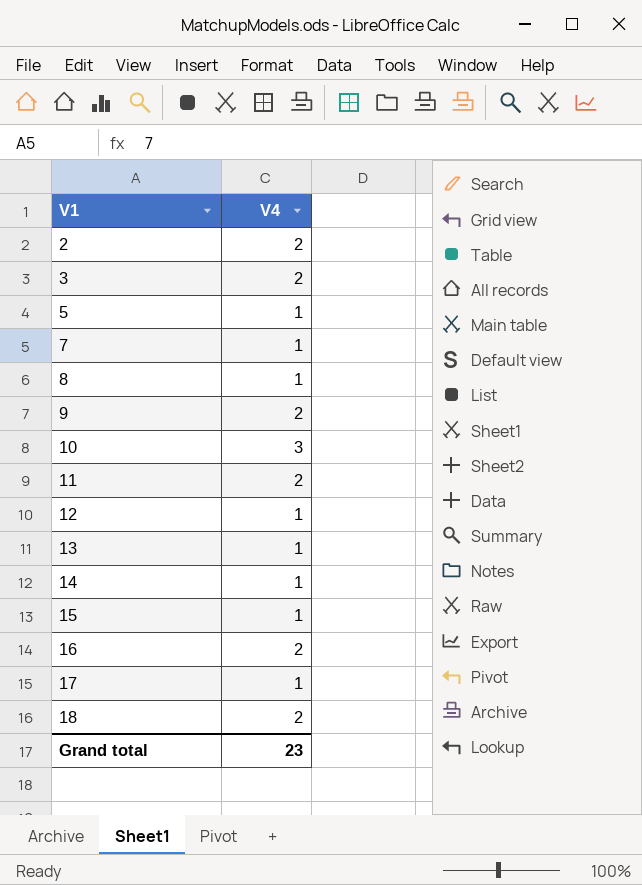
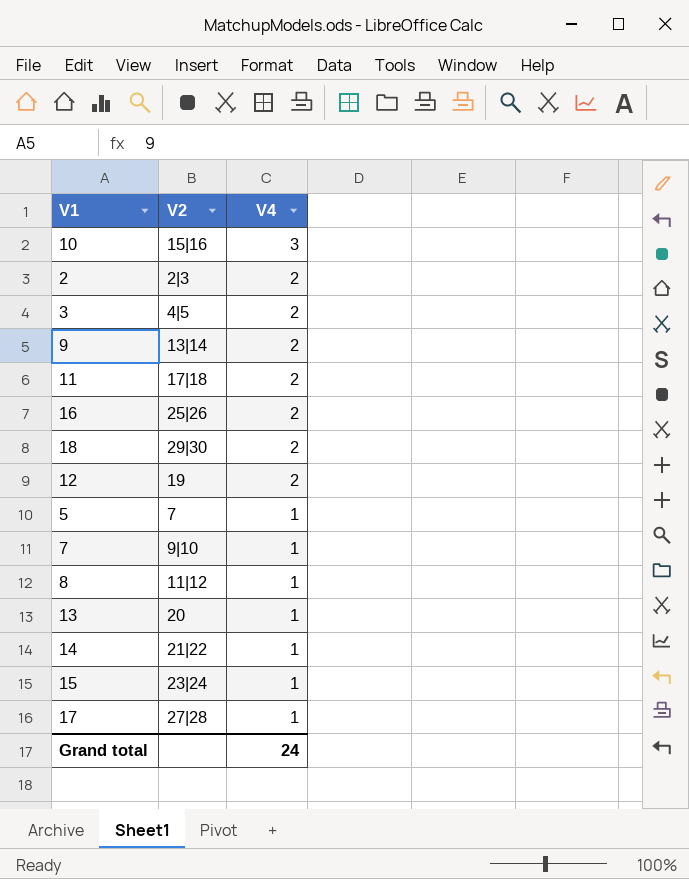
row order: V1 ascending -> V4 descending
column V2 | position: none -> 2
12 | V4: 1 -> 2
Grand total | V4: 23 -> 24

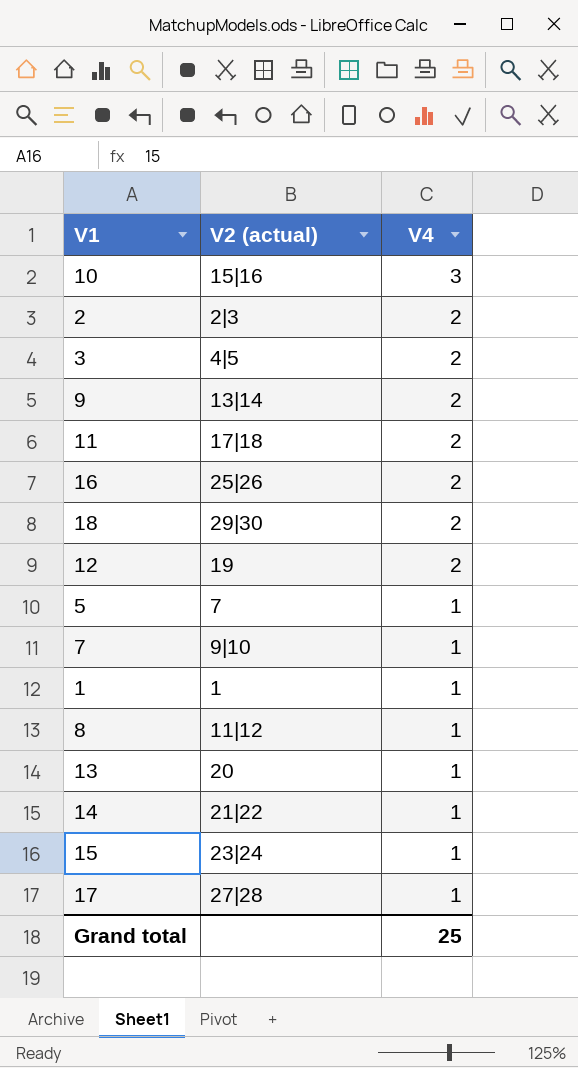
column name: V2 -> V2 (actual)
row 1: none -> 1 | 1
Grand total | V4: 24 -> 25

